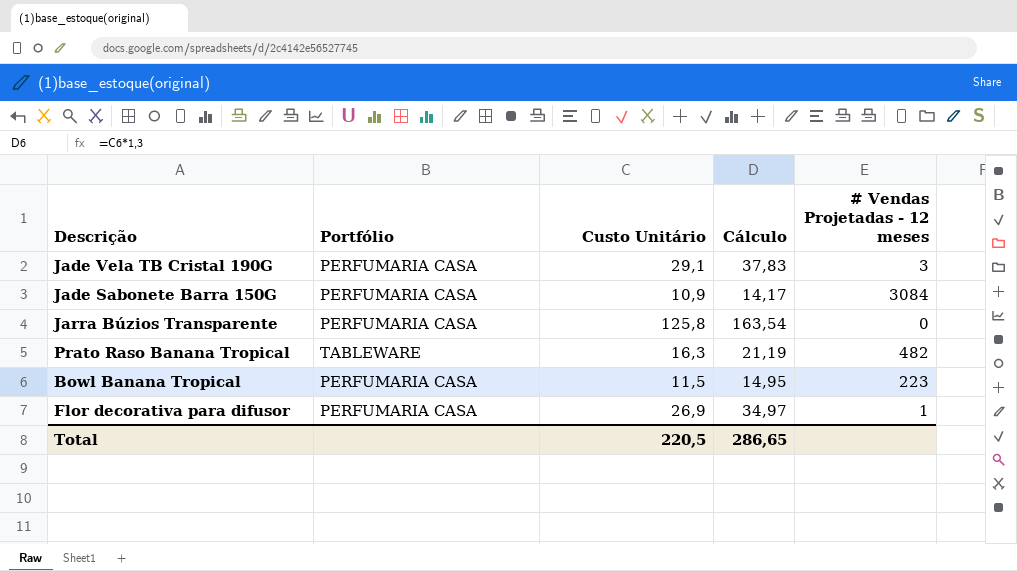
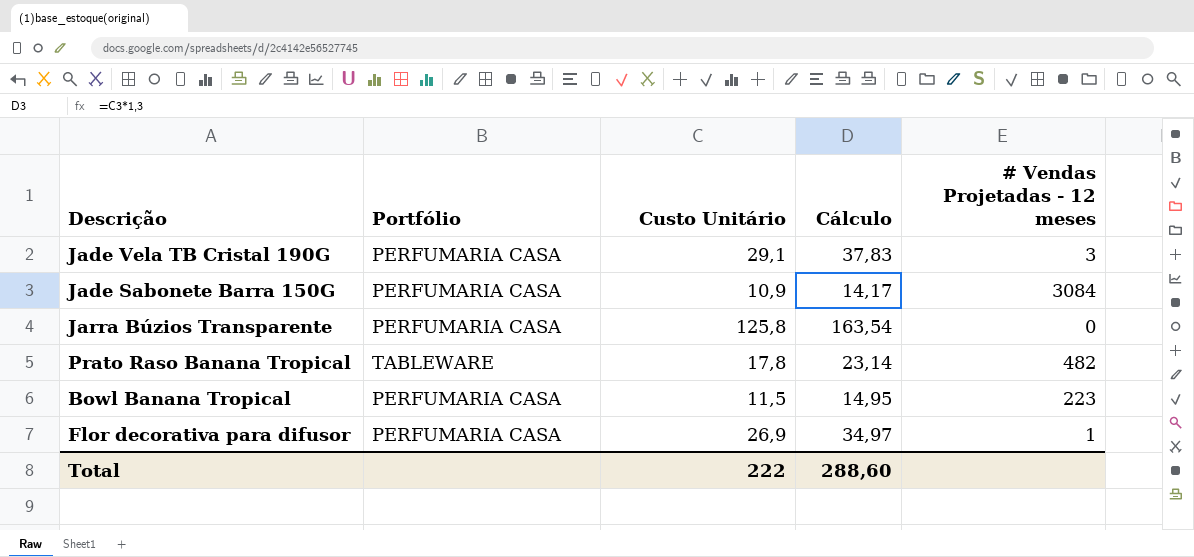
Prato Raso Banana Tropical | Custo Unitário: 16,3 -> 17,8
Prato Raso Banana Tropical | Cálculo: 21,19 -> 23,14
Total | Custo Unitário: 220,5 -> 222
Total | Cálculo: 286,65 -> 288,60

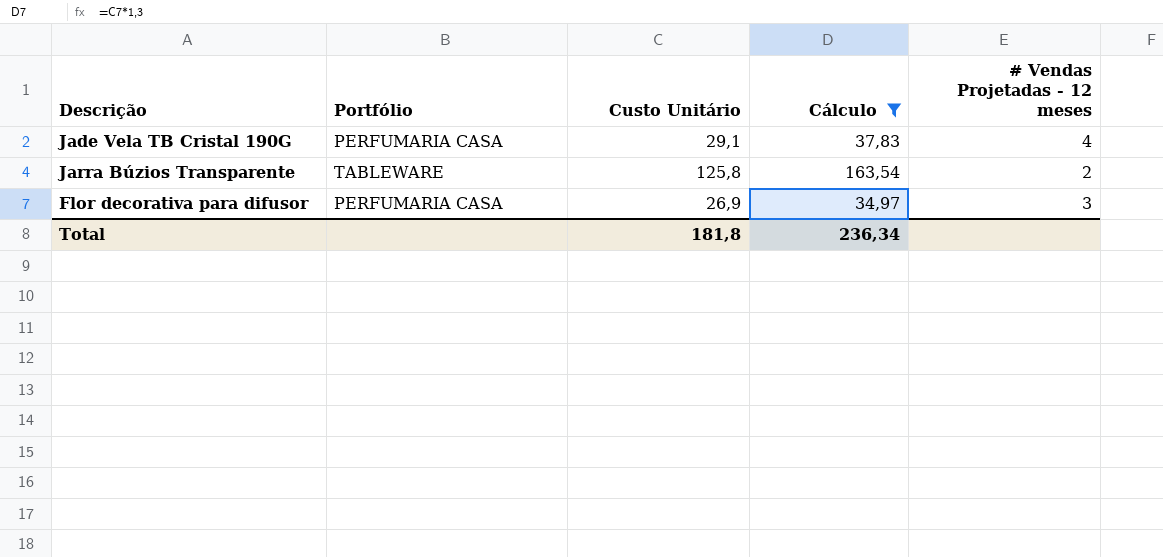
filter: none -> Cálculo >= 34,97
Jade Vela TB Cristal 190G | # Vendas Projetadas - 12 meses: 3 -> 4
Jarra Búzios Transparente | Portfólio: PERFUMARIA CASA -> TABLEWARE
Jarra Búzios Transparente | # Vendas Projetadas - 12 meses: 0 -> 2
Flor decorativa para difusor | # Vendas Projetadas - 12 meses: 1 -> 3
Total | Custo Unitário: 222 -> 181,8
Total | Cálculo: 288,60 -> 236,34

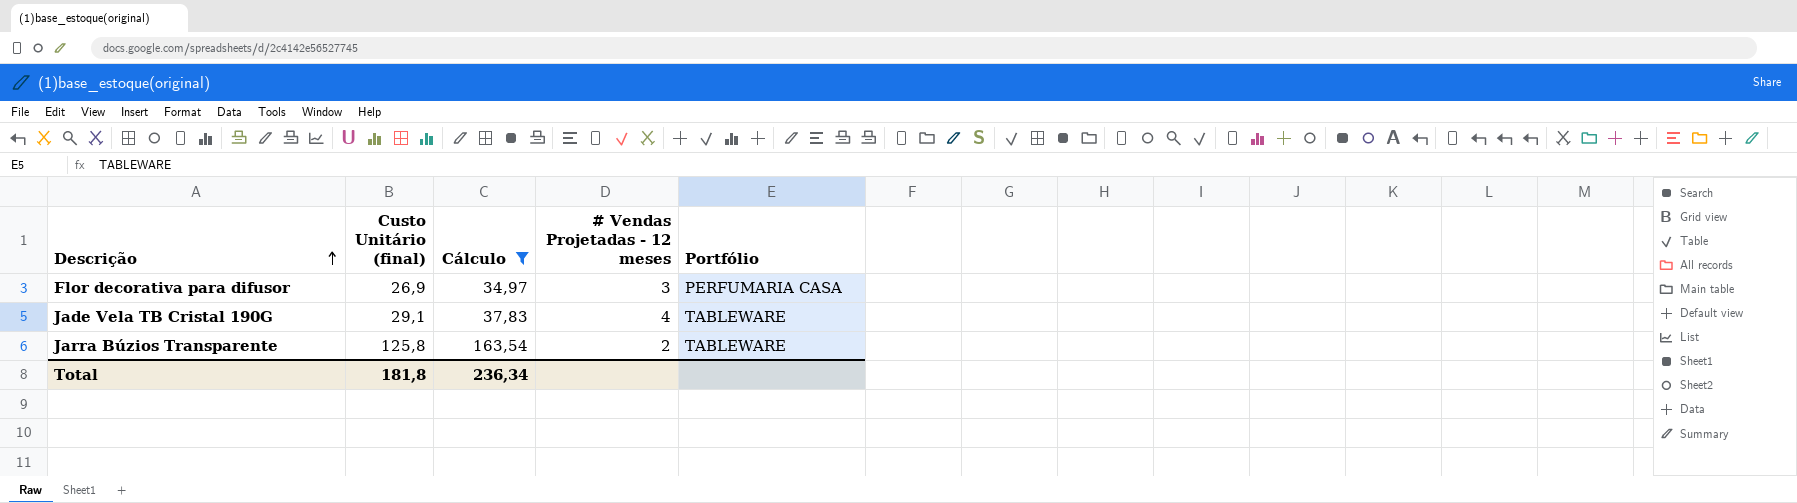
row order: none -> Descrição ascending
column name: Custo Unitário -> Custo Unitário (final)
column Portfólio | position: 2 -> 5
Jade Vela TB Cristal 190G | Portfólio: PERFUMARIA CASA -> TABLEWARE

